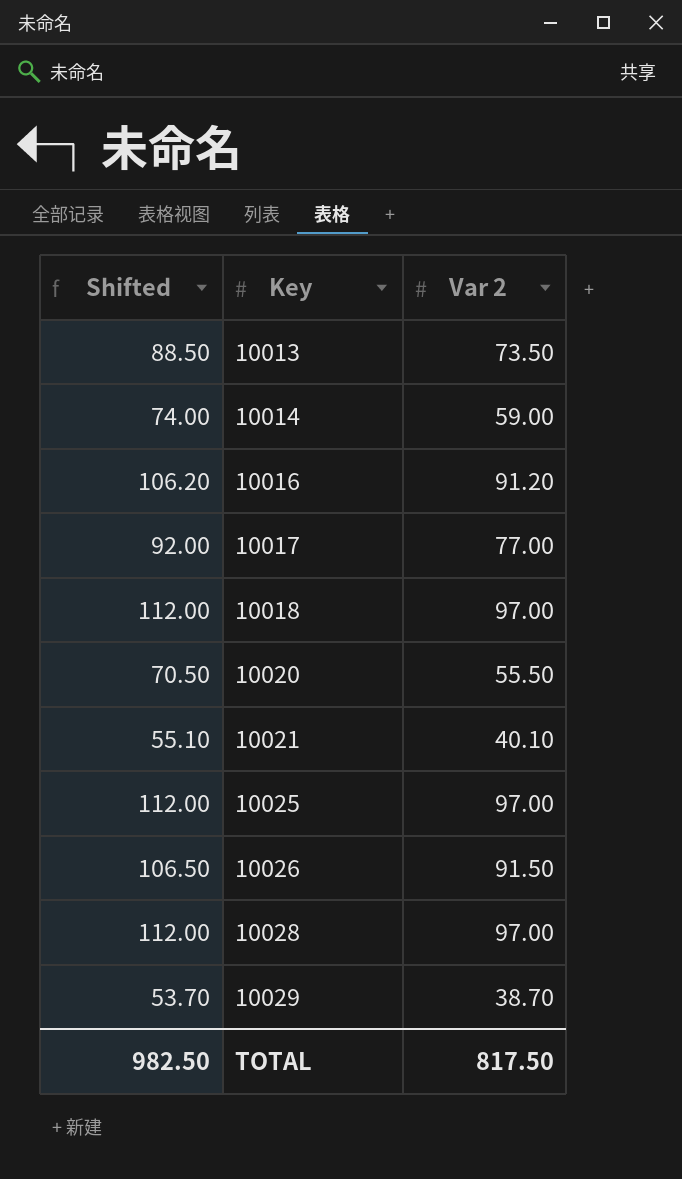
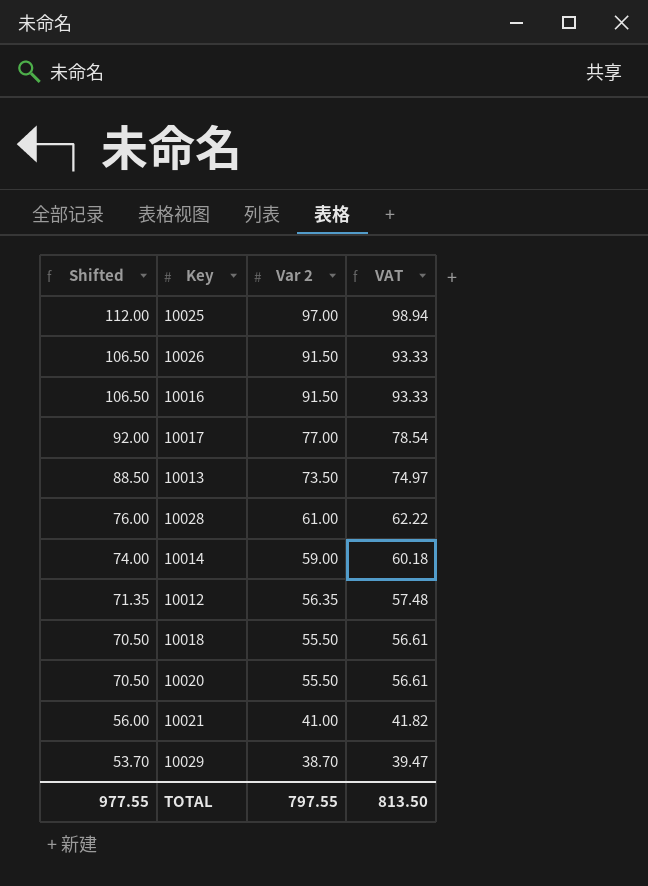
row order: Key ascending -> Shifted descending
column VAT | formula: none -> [Var 2] * 1.02
10016 | Shifted: 106.20 -> 106.50
10016 | Var 2: 91.20 -> 91.50
10028 | Shifted: 112.00 -> 76.00
10028 | Var 2: 97.00 -> 61.00
row 10012: none -> 71.35 | 56.35 | 57.48
10018 | Shifted: 112.00 -> 70.50
10018 | Var 2: 97.00 -> 55.50
10021 | Shifted: 55.10 -> 56.00
10021 | Var 2: 40.10 -> 41.00
TOTAL | Shifted: 982.50 -> 977.55
TOTAL | Var 2: 817.50 -> 797.55

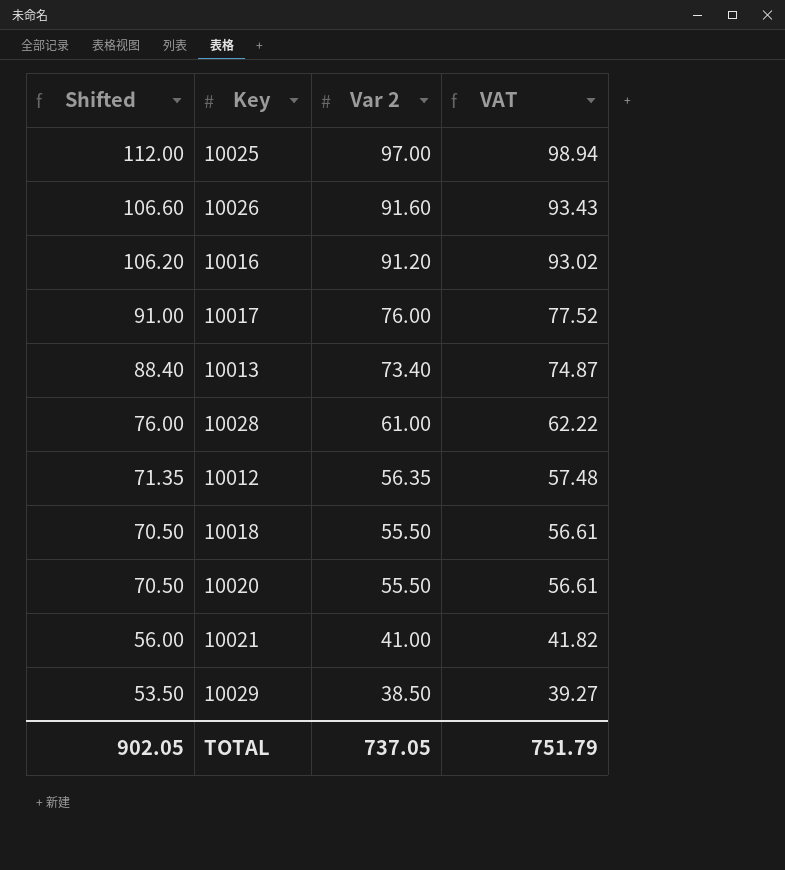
row 10014: 74.00 | 59.00 | 60.18 -> none
10026 | Shifted: 106.50 -> 106.60
10026 | Var 2: 91.50 -> 91.60
10026 | VAT: 93.33 -> 93.43
10016 | Shifted: 106.50 -> 106.20
10016 | Var 2: 91.50 -> 91.20
10016 | VAT: 93.33 -> 93.02
10017 | Shifted: 92.00 -> 91.00
10017 | Var 2: 77.00 -> 76.00
10017 | VAT: 78.54 -> 77.52
10013 | Shifted: 88.50 -> 88.40
10013 | Var 2: 73.50 -> 73.40
10013 | VAT: 74.97 -> 74.87
10029 | Shifted: 53.70 -> 53.50
10029 | Var 2: 38.70 -> 38.50
10029 | VAT: 39.47 -> 39.27
TOTAL | Shifted: 977.55 -> 902.05
TOTAL | Var 2: 797.55 -> 737.05
TOTAL | VAT: 813.50 -> 751.79

